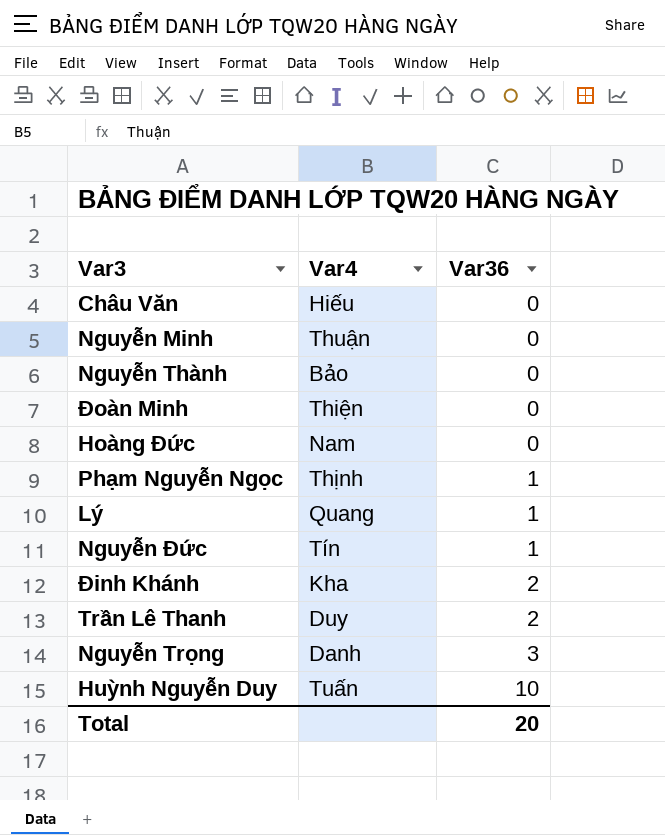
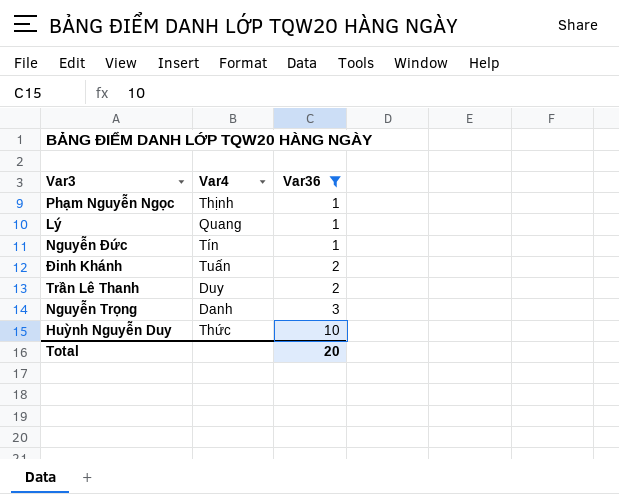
filter: none -> Var36 != 0
Đinh Khánh | Var4: Kha -> Tuấn
Huỳnh Nguyễn Duy | Var4: Tuấn -> Thức

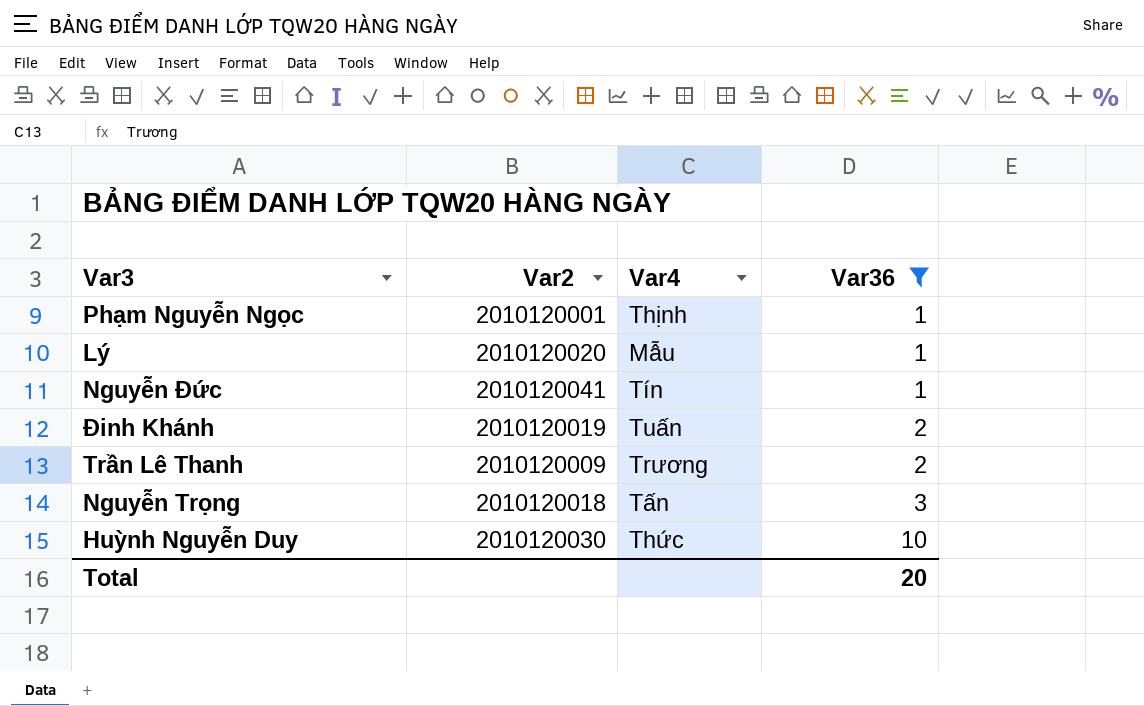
column Var2 | position: none -> 2
Lý | Var4: Quang -> Mẫu
Trần Lê Thanh | Var4: Duy -> Trương
Nguyễn Trọng | Var4: Danh -> Tấn

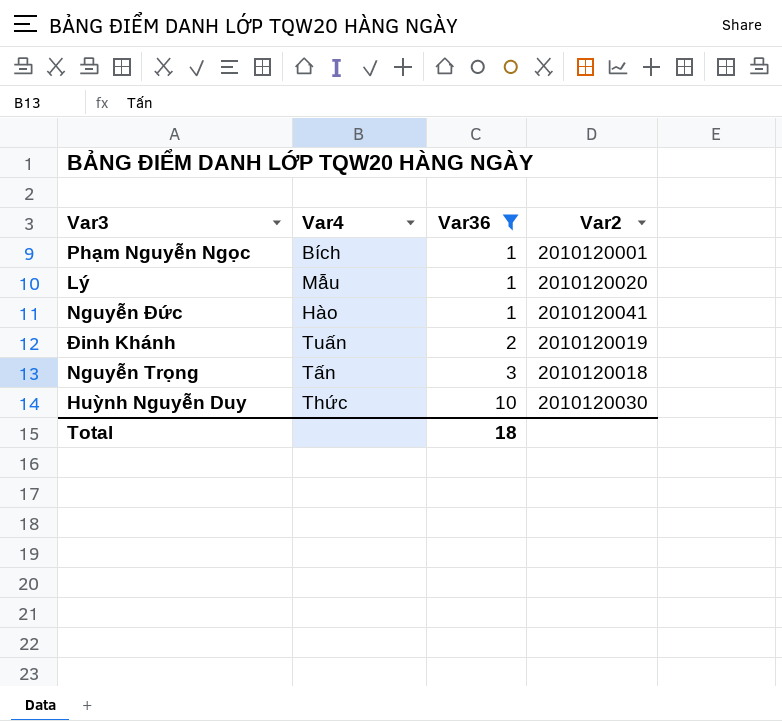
column Var2 | position: 2 -> 4
row Trần Lê Thanh: 2010120009 | Trương | 2 -> none
Phạm Nguyễn Ngọc | Var4: Thịnh -> Bích
Nguyễn Đức | Var4: Tín -> Hào
Total | Var36: 20 -> 18

